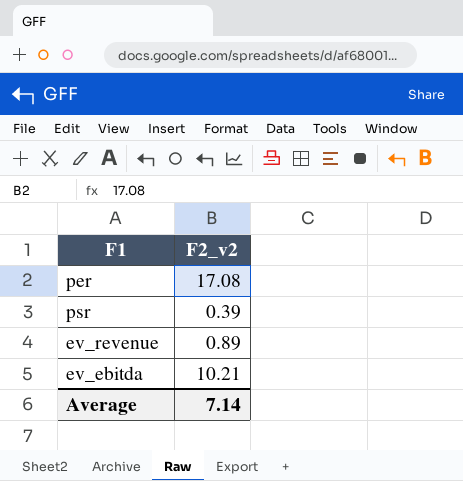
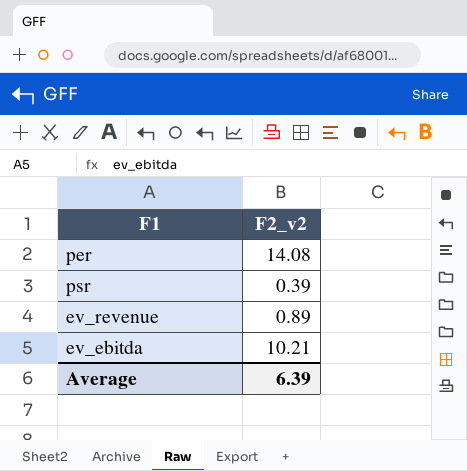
per | F2_v2: 17.08 -> 14.08
Average | F2_v2: 7.14 -> 6.39

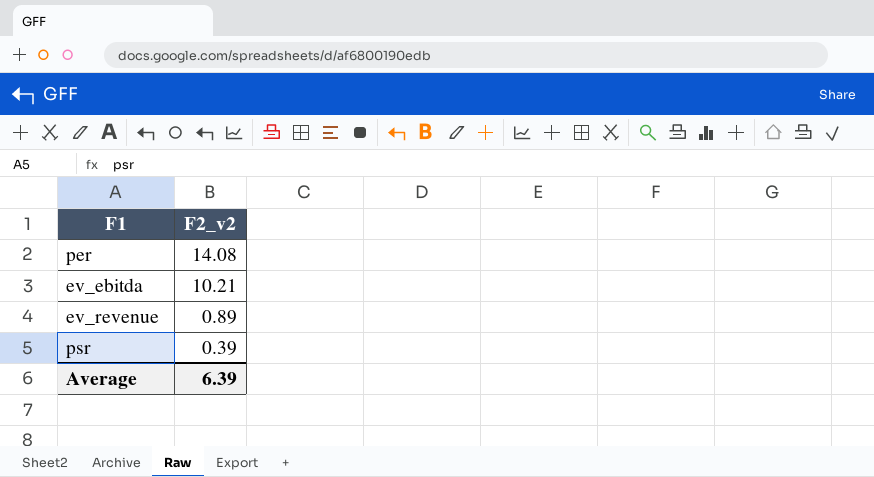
row order: none -> F2_v2 descending

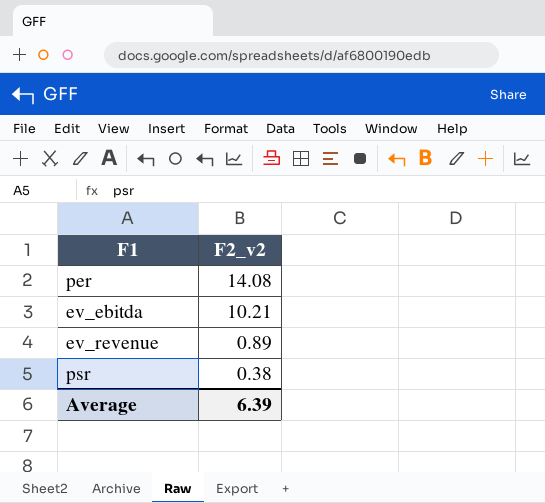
psr | F2_v2: 0.39 -> 0.38

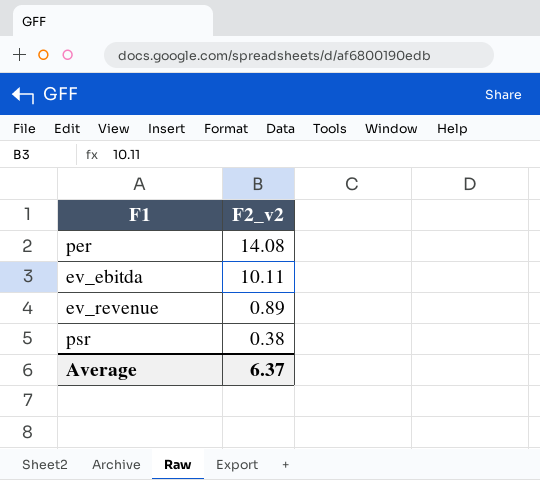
ev_ebitda | F2_v2: 10.21 -> 10.11
Average | F2_v2: 6.39 -> 6.37

